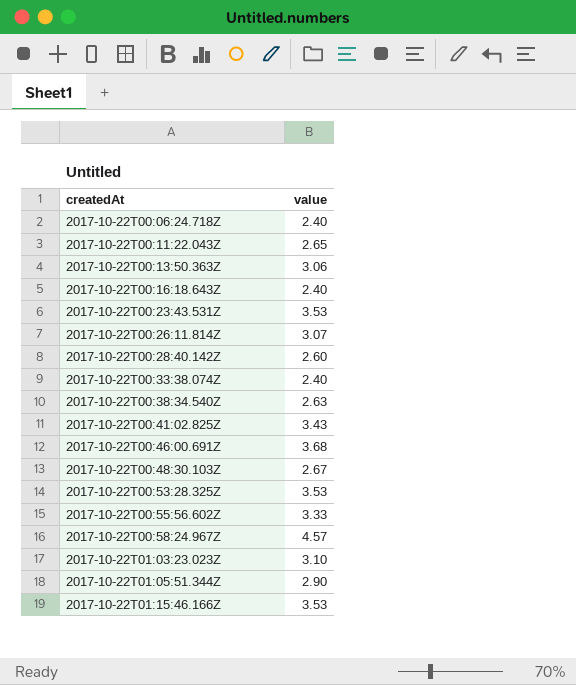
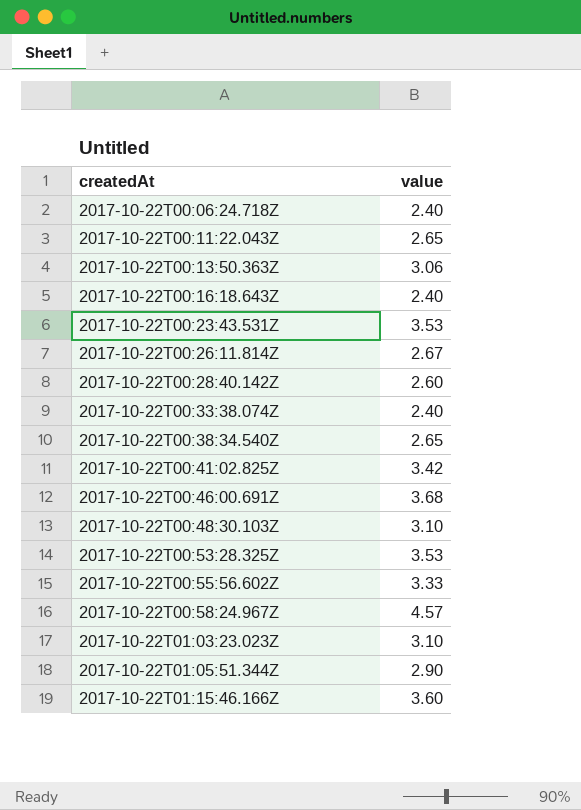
2017-10-22T00:26:11.814Z | value: 3.07 -> 2.67
2017-10-22T00:38:34.540Z | value: 2.63 -> 2.65
2017-10-22T00:41:02.825Z | value: 3.43 -> 3.42
2017-10-22T00:48:30.103Z | value: 2.67 -> 3.10
2017-10-22T01:15:46.166Z | value: 3.53 -> 3.60

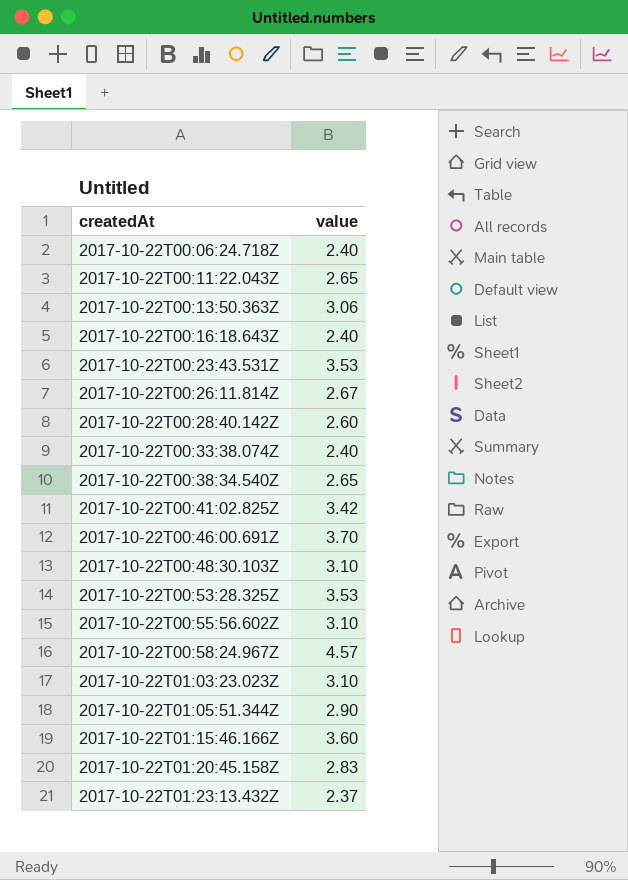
2017-10-22T00:46:00.691Z | value: 3.68 -> 3.70
2017-10-22T00:55:56.602Z | value: 3.33 -> 3.10
row 2017-10-22T01:20:45.158Z: none -> 2.83
row 2017-10-22T01:23:13.432Z: none -> 2.37

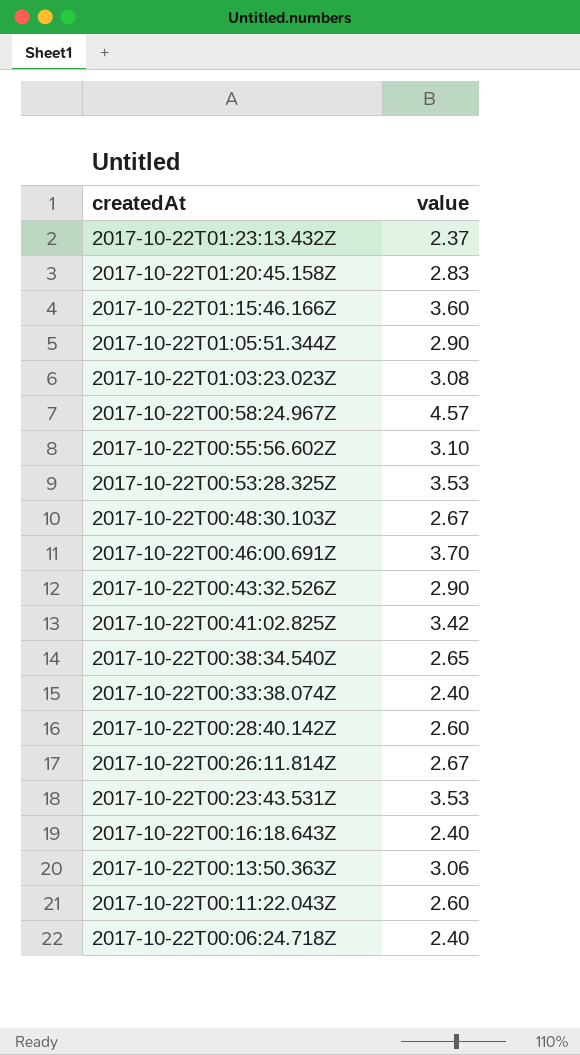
row order: createdAt ascending -> createdAt descending
2017-10-22T01:03:23.023Z | value: 3.10 -> 3.08
2017-10-22T00:48:30.103Z | value: 3.10 -> 2.67
row 2017-10-22T00:43:32.526Z: none -> 2.90
2017-10-22T00:11:22.043Z | value: 2.65 -> 2.60

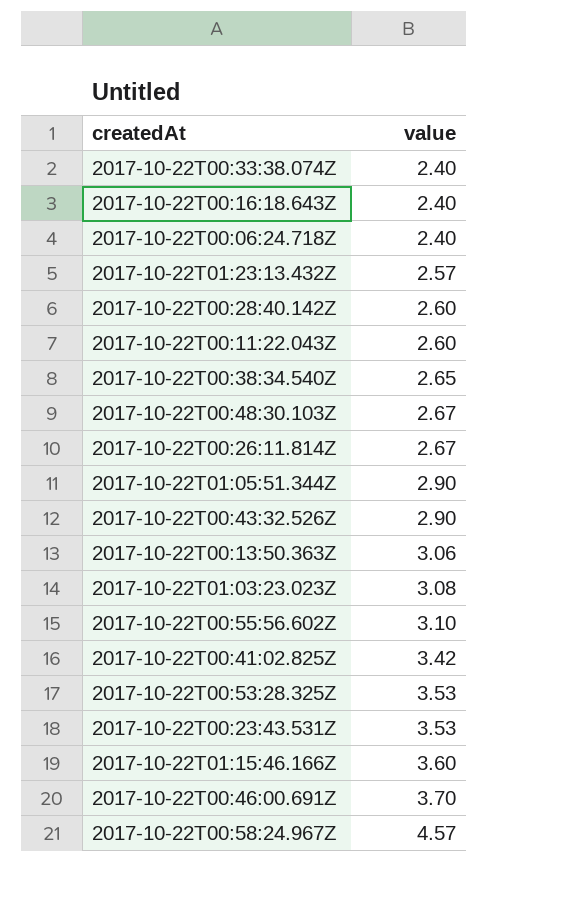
row order: createdAt descending -> value ascending
row 2017-10-22T01:20:45.158Z: 2.83 -> none
2017-10-22T01:23:13.432Z | value: 2.37 -> 2.57

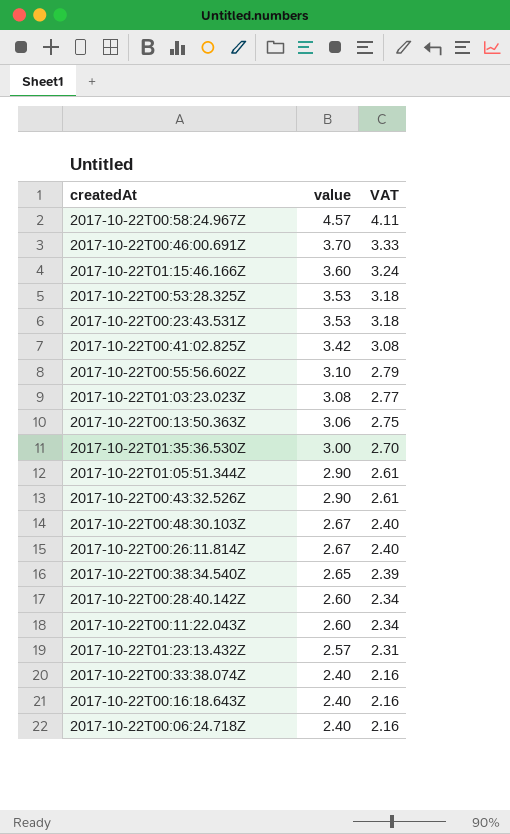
row order: value ascending -> value descending
column VAT | formula: none -> [value] * 0.9
row 2017-10-22T01:35:36.530Z: none -> 3.00 | 2.70

